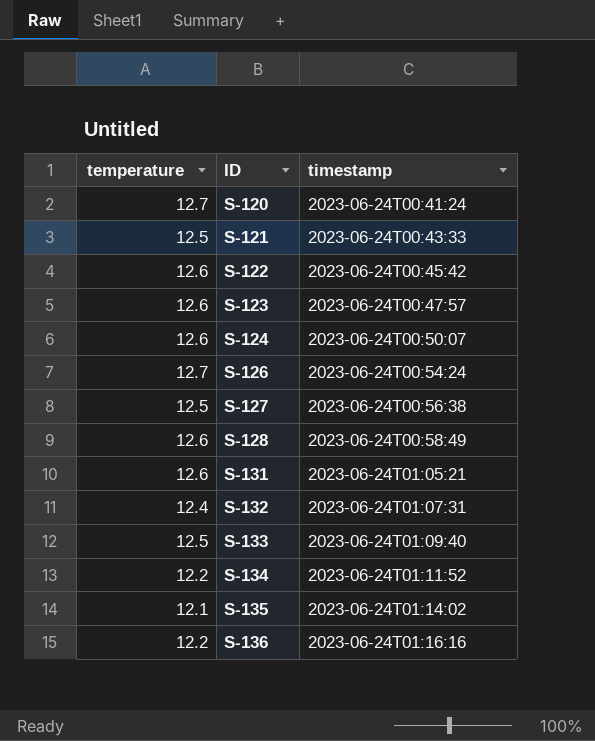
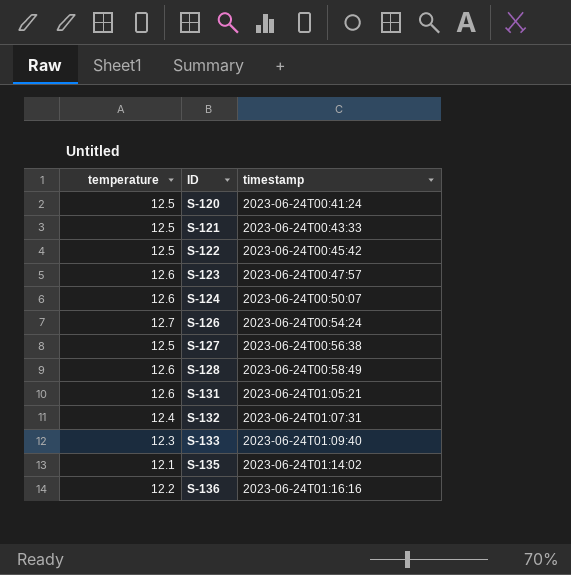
row S-134: 12.2 | 2023-06-24T01:11:52 -> none
S-120 | temperature: 12.7 -> 12.5
S-122 | temperature: 12.6 -> 12.5
S-133 | temperature: 12.5 -> 12.3

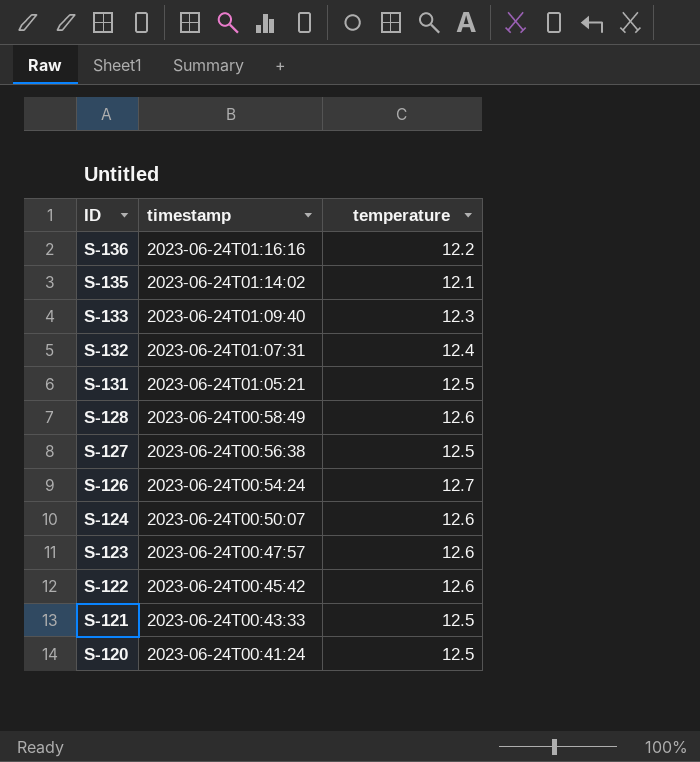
row order: ID ascending -> ID descending
column temperature | position: 1 -> 3
S-131 | temperature: 12.6 -> 12.5
S-122 | temperature: 12.5 -> 12.6

